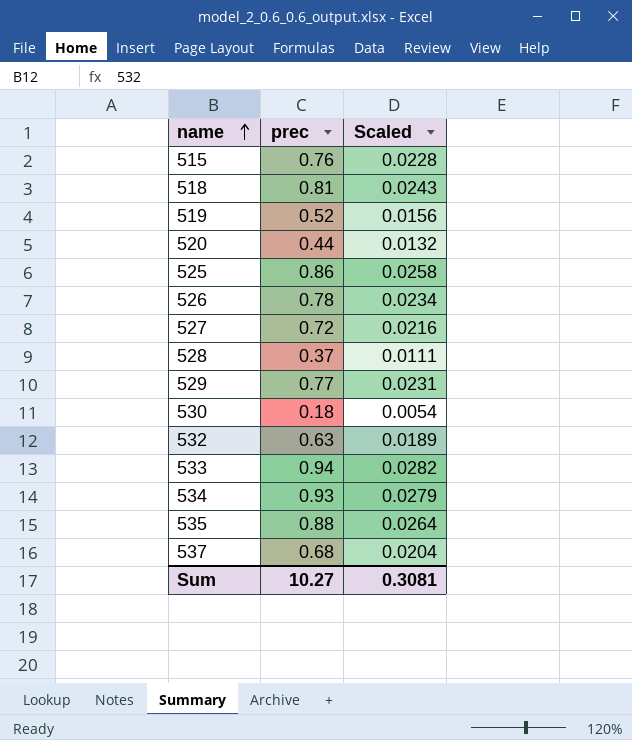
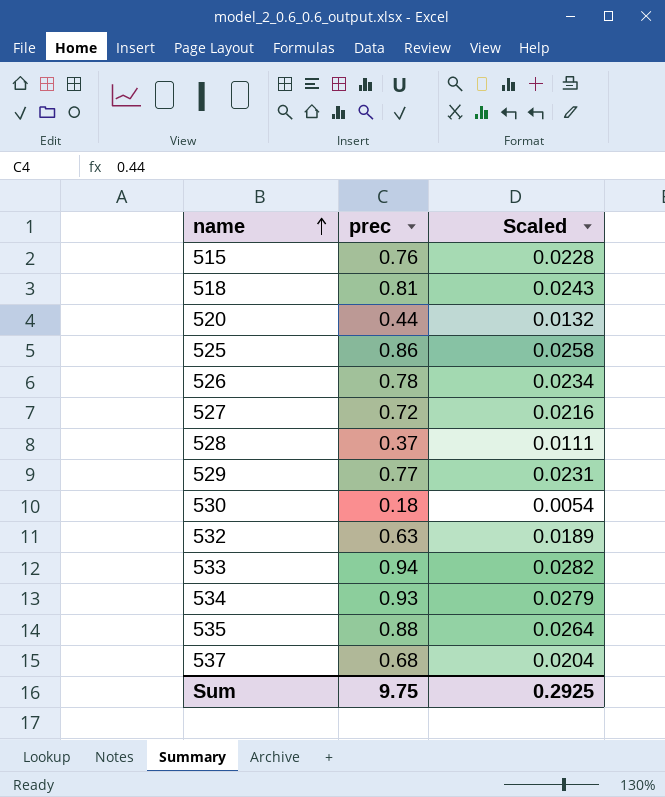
row 519: 0.52 | 0.0156 -> none
Sum | prec: 10.27 -> 9.75
Sum | Scaled: 0.3081 -> 0.2925

